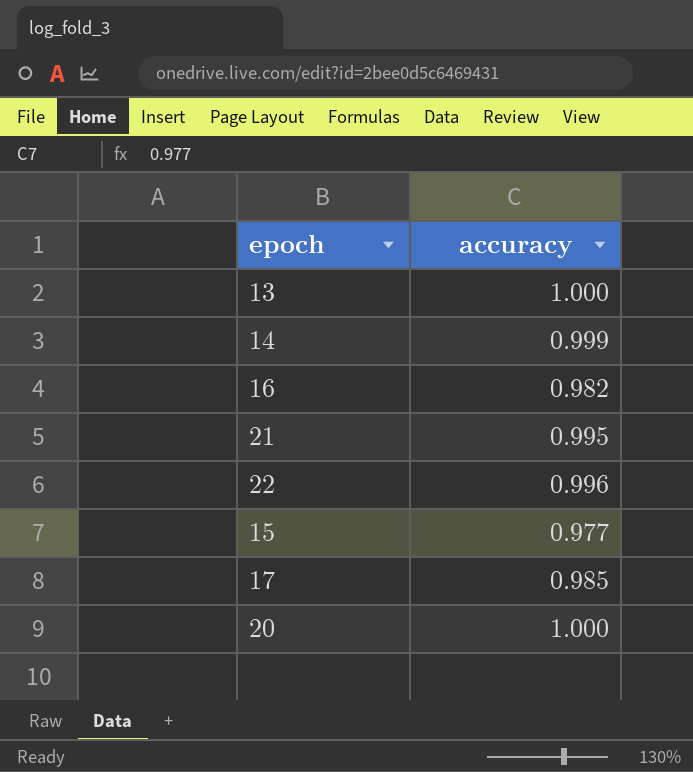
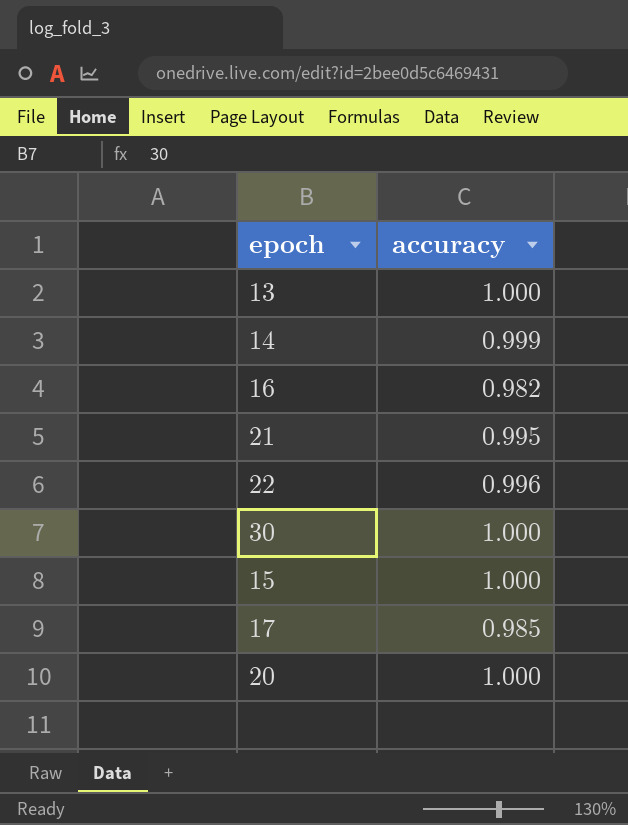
row 30: none -> 1.000
15 | accuracy: 0.977 -> 1.000

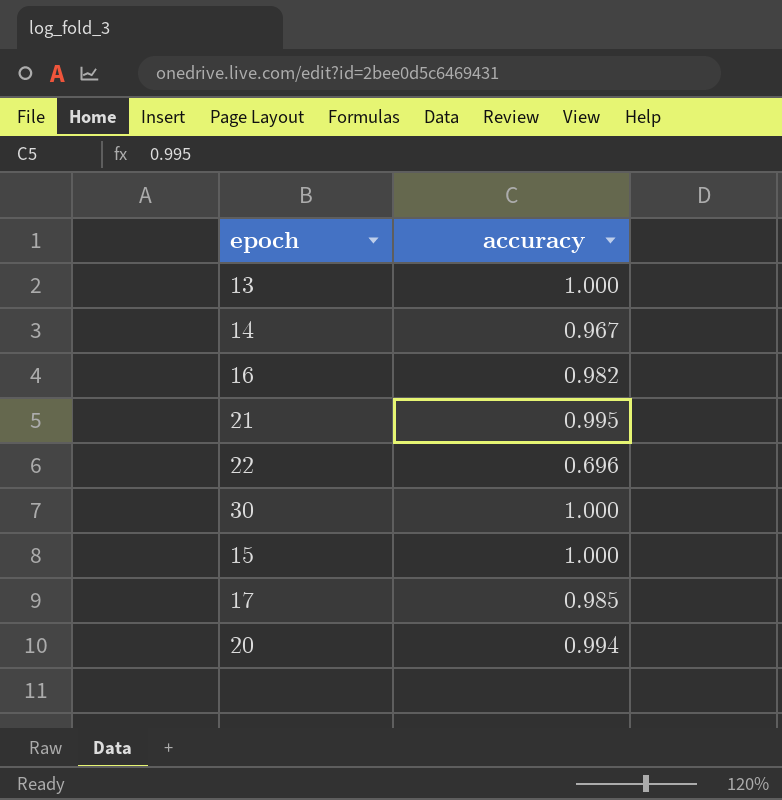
14 | accuracy: 0.999 -> 0.967
22 | accuracy: 0.996 -> 0.696
20 | accuracy: 1.000 -> 0.994

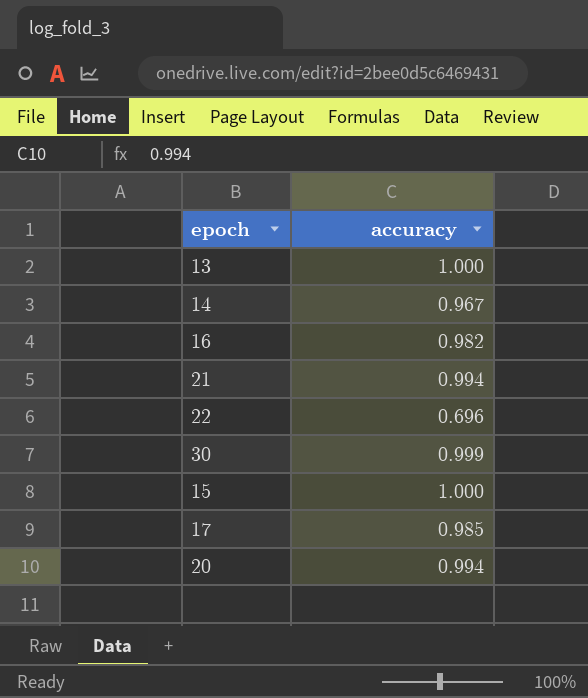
21 | accuracy: 0.995 -> 0.994
30 | accuracy: 1.000 -> 0.999

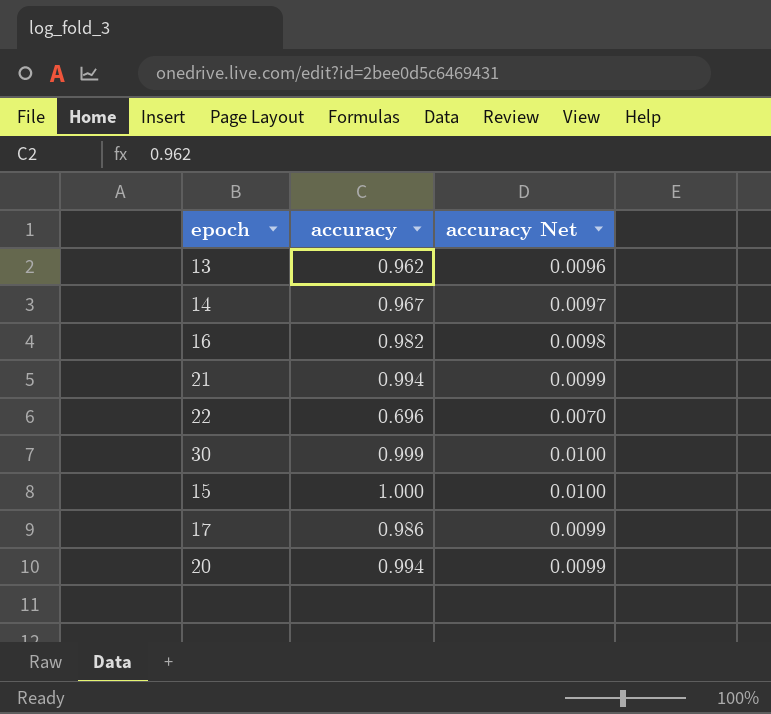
column accuracy Net | formula: none -> [accuracy] * 0.01
13 | accuracy: 1.000 -> 0.962
17 | accuracy: 0.985 -> 0.986

